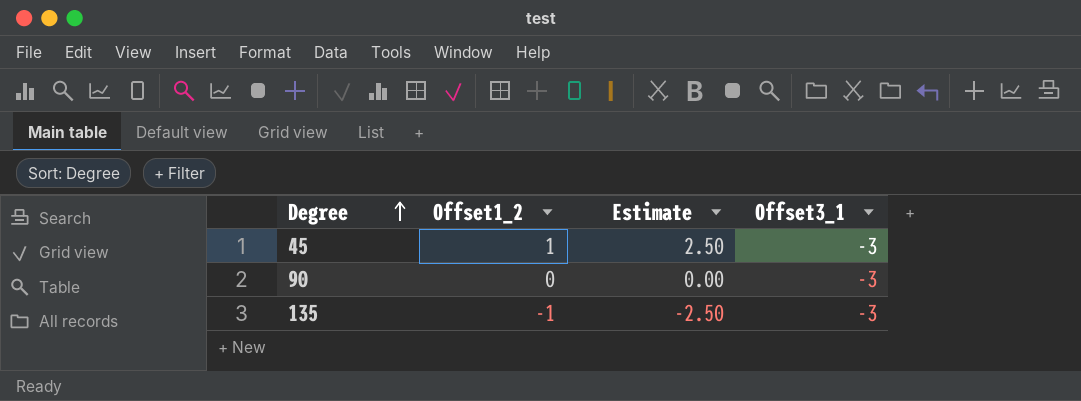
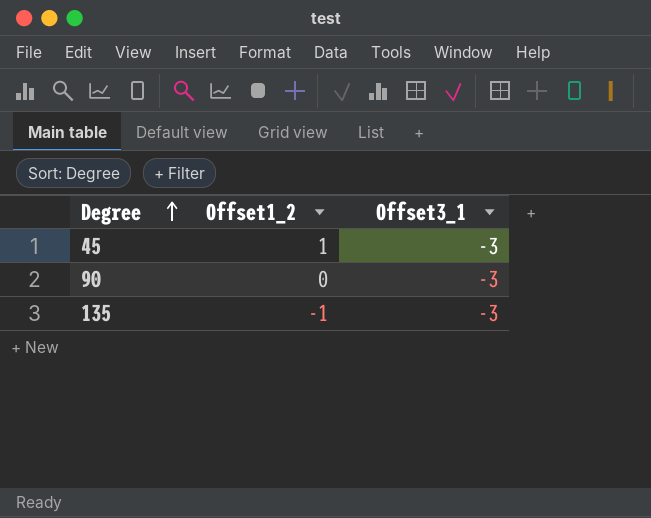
column Estimate | formula: [Offset1_2] * 2.5 -> none

